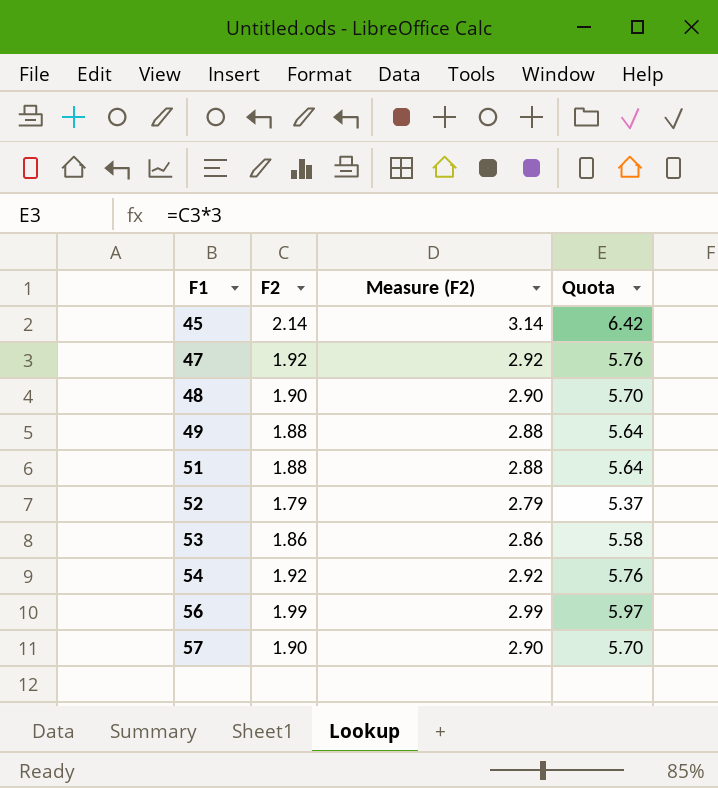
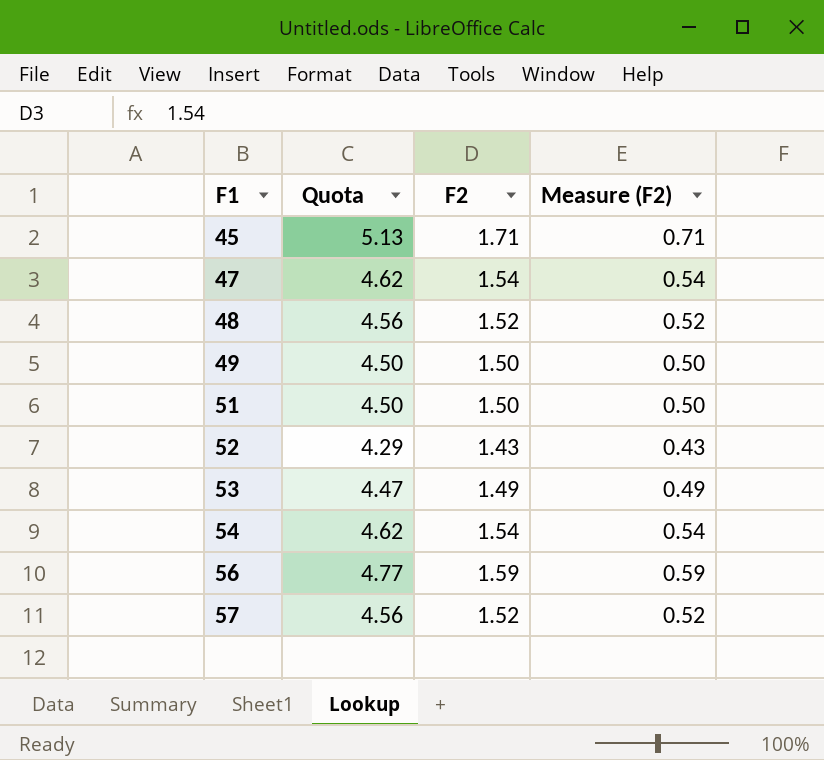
column Quota | position: 4 -> 2
column Measure (F2) | formula: [F2] + 1 -> [F2] - 1
45 | Quota: 6.42 -> 5.13
45 | F2: 2.14 -> 1.71
47 | Quota: 5.76 -> 4.62
47 | F2: 1.92 -> 1.54
48 | Quota: 5.70 -> 4.56
48 | F2: 1.90 -> 1.52
49 | Quota: 5.64 -> 4.50
49 | F2: 1.88 -> 1.50
51 | Quota: 5.64 -> 4.50
51 | F2: 1.88 -> 1.50
52 | Quota: 5.37 -> 4.29
52 | F2: 1.79 -> 1.43
53 | Quota: 5.58 -> 4.47
53 | F2: 1.86 -> 1.49
54 | Quota: 5.76 -> 4.62
54 | F2: 1.92 -> 1.54
56 | Quota: 5.97 -> 4.77
56 | F2: 1.99 -> 1.59
57 | Quota: 5.70 -> 4.56
57 | F2: 1.90 -> 1.52

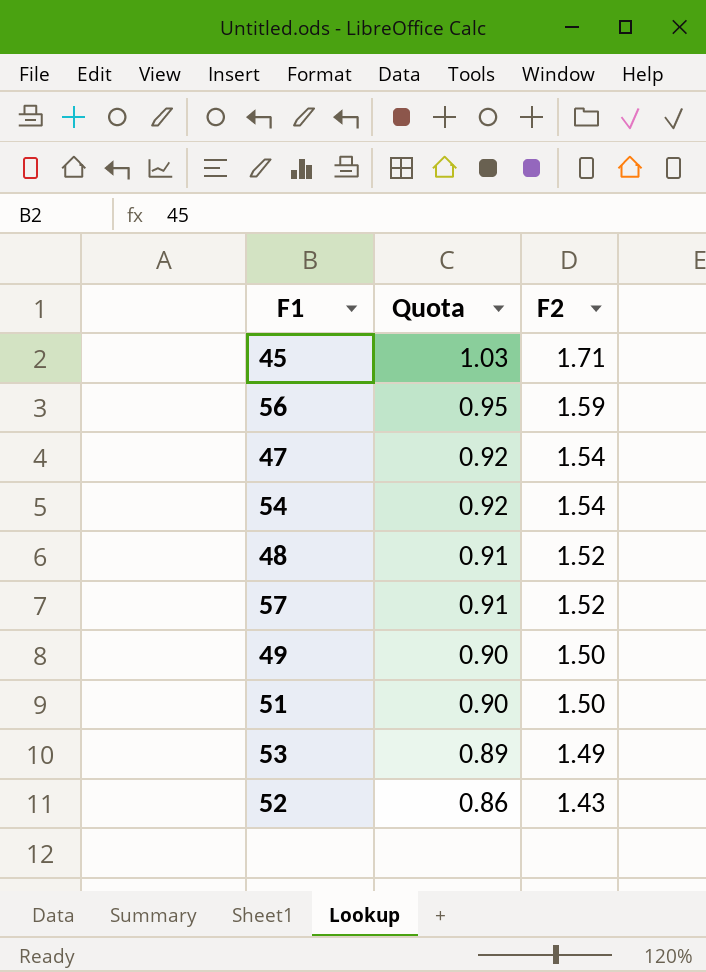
row order: F1 ascending -> Quota descending
column Measure (F2) | formula: [F2] - 1 -> none
column Quota | formula: [F2] * 3 -> [F2] * 0.6

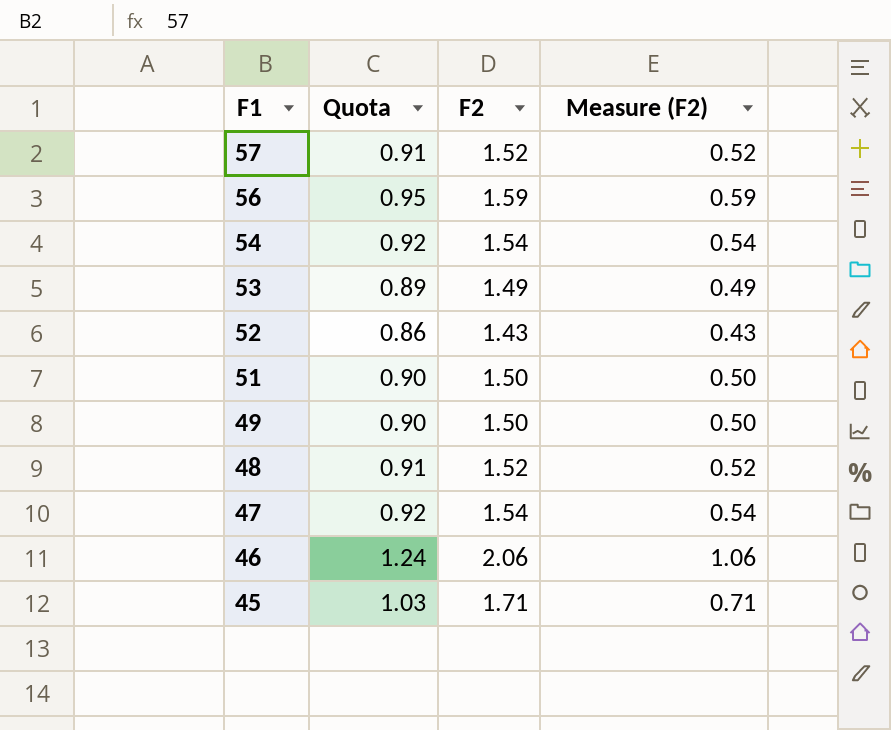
row order: Quota descending -> F1 descending
column Measure (F2) | formula: none -> [F2] - 1
row 46: none -> 1.24 | 2.06 | 1.06

